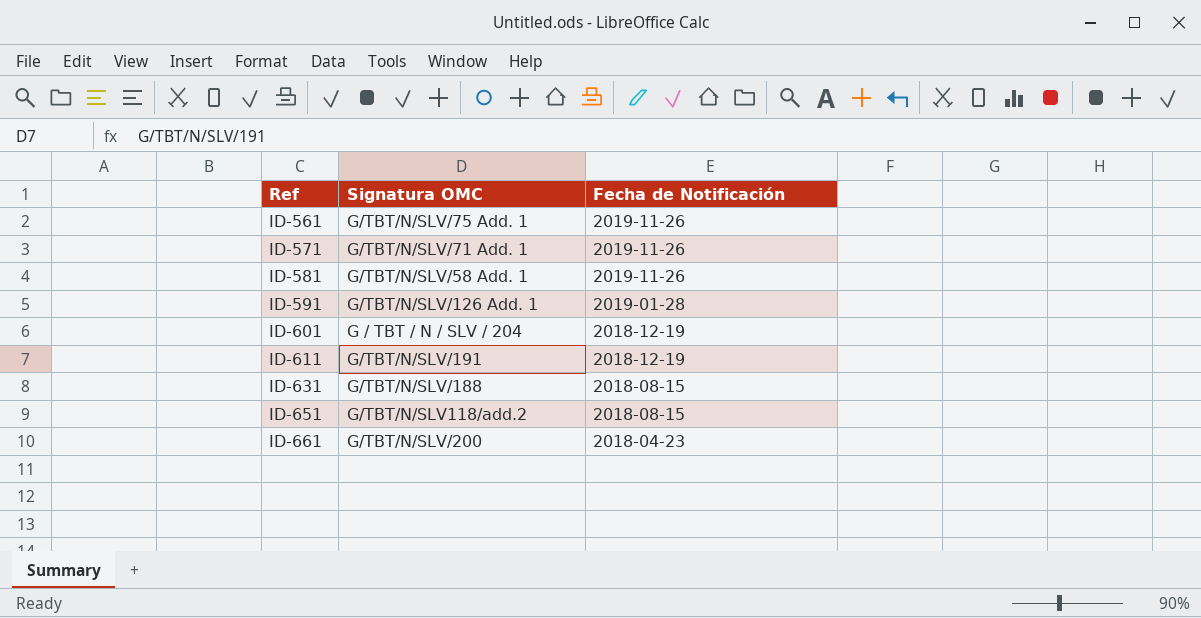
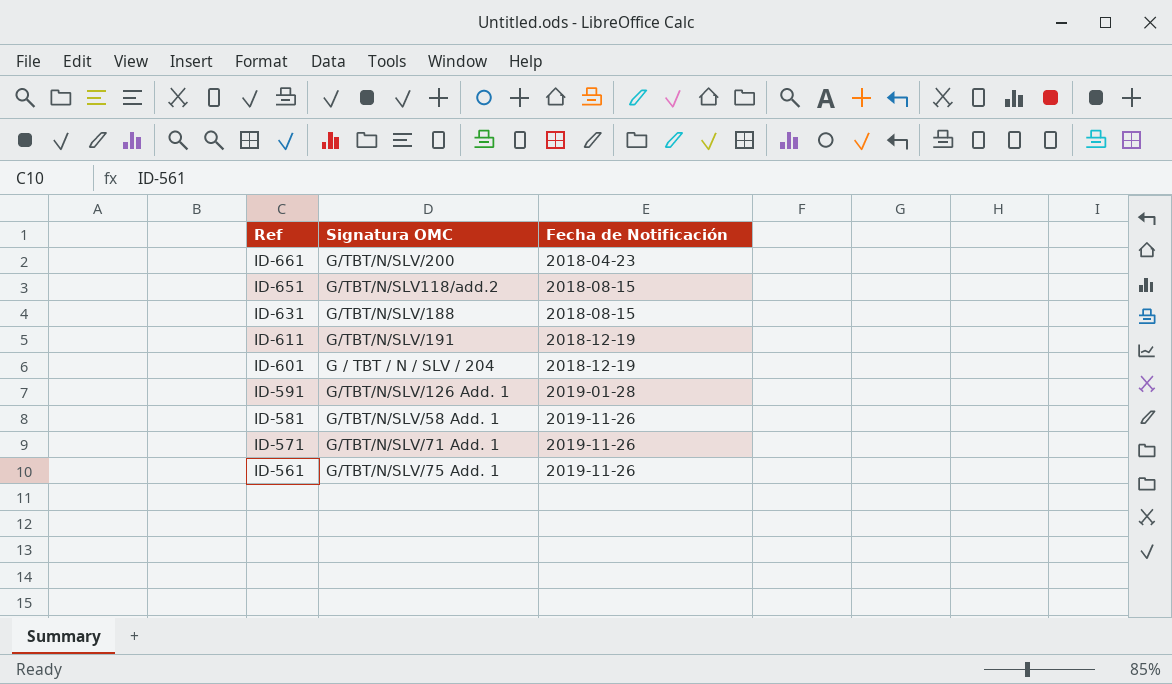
row order: Ref ascending -> Ref descending

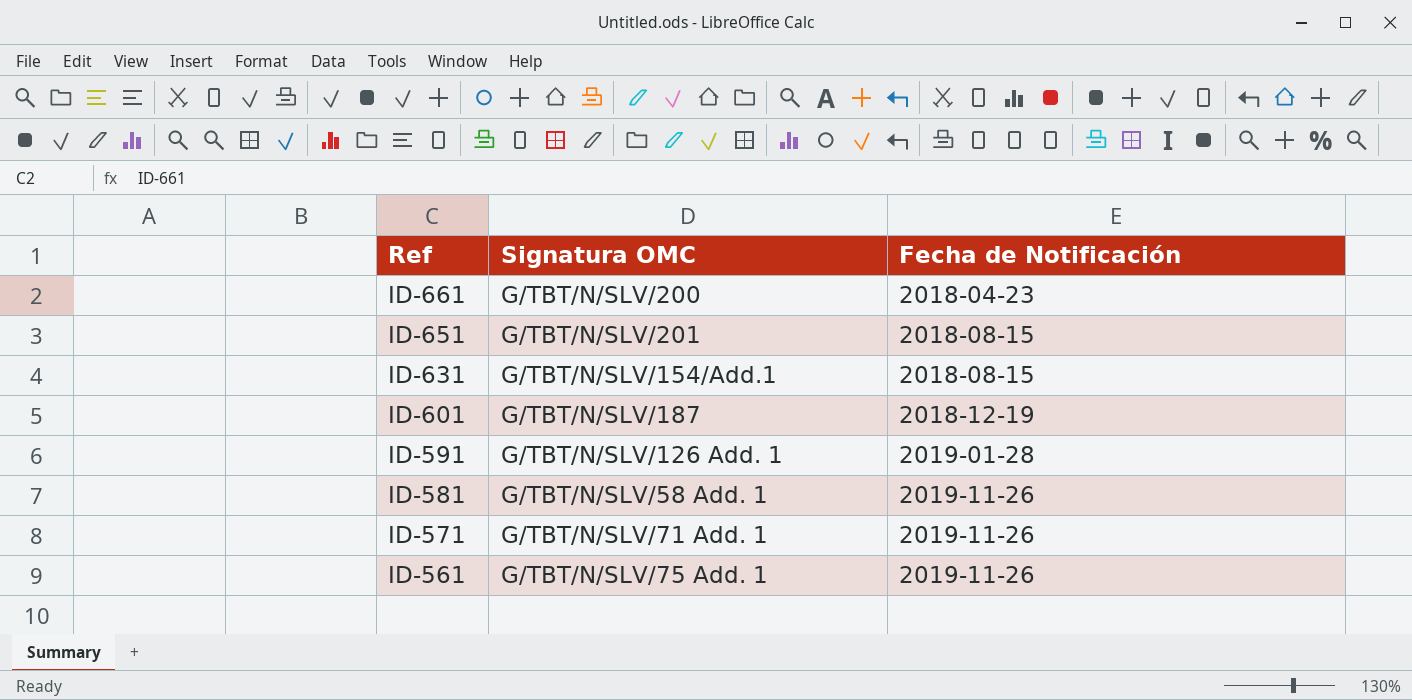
row ID-611: G/TBT/N/SLV/191 | 2018-12-19 -> none
ID-651 | Signatura OMC: G/TBT/N/SLV118/add.2 -> G/TBT/N/SLV/201
ID-631 | Signatura OMC: G/TBT/N/SLV/188 -> G/TBT/N/SLV/154/Add.1
ID-601 | Signatura OMC: G / TBT / N / SLV / 204 -> G/TBT/N/SLV/187

